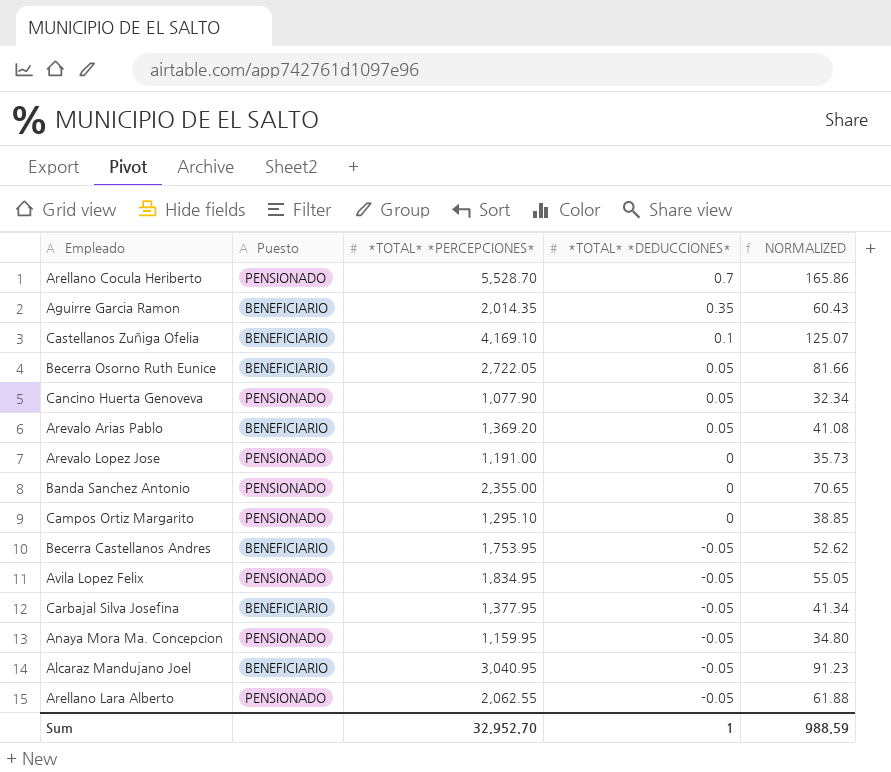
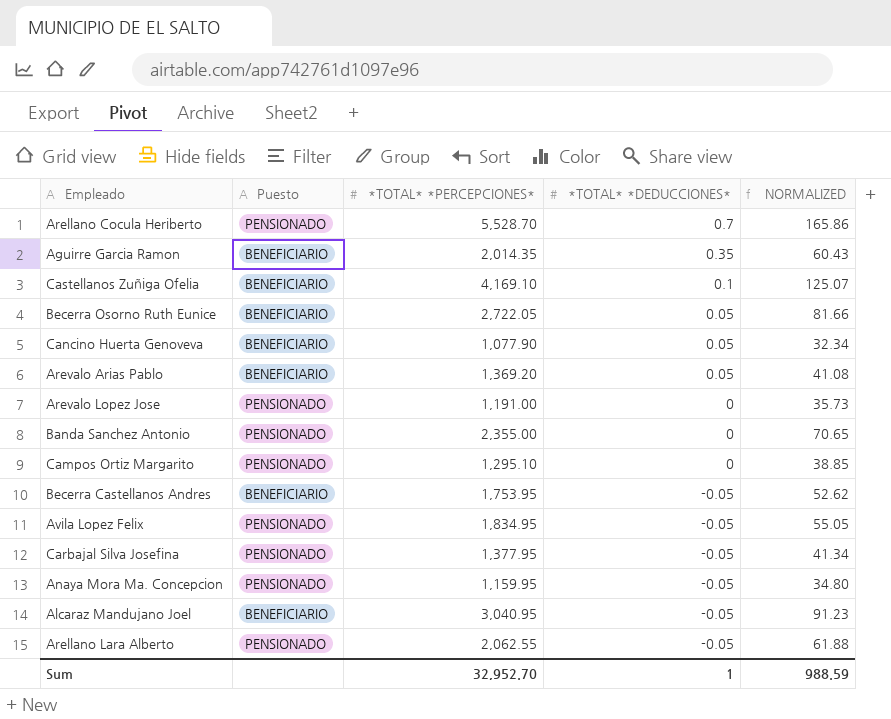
Cancino Huerta Genoveva | Puesto: PENSIONADO -> BENEFICIARIO
Carbajal Silva Josefina | Puesto: BENEFICIARIO -> PENSIONADO

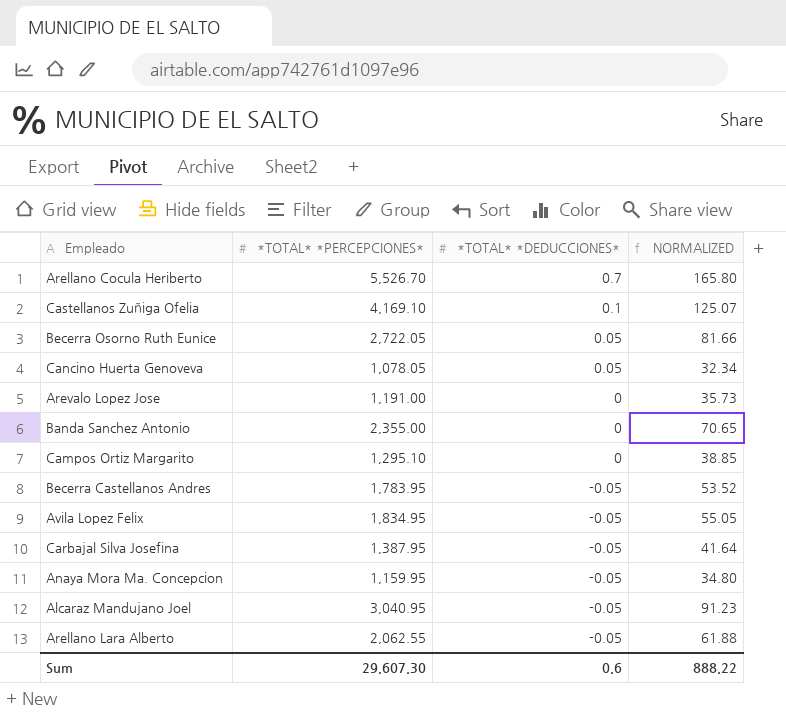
column Puesto | position: 2 -> none
row Aguirre Garcia Ramon: BENEFICIARIO | 2,014.35 | 0.35 | 60.43 -> none
row Arevalo Arias Pablo: BENEFICIARIO | 1,369.20 | 0.05 | 41.08 -> none
Arellano Cocula Heriberto | *TOTAL* *PERCEPCIONES*: 5,528.70 -> 5,526.70
Arellano Cocula Heriberto | NORMALIZED: 165.86 -> 165.80
Cancino Huerta Genoveva | *TOTAL* *PERCEPCIONES*: 1,077.90 -> 1,078.05
Becerra Castellanos Andres | *TOTAL* *PERCEPCIONES*: 1,753.95 -> 1,783.95
Becerra Castellanos Andres | NORMALIZED: 52.62 -> 53.52
Carbajal Silva Josefina | *TOTAL* *PERCEPCIONES*: 1,377.95 -> 1,387.95
Carbajal Silva Josefina | NORMALIZED: 41.34 -> 41.64
Sum | *TOTAL* *PERCEPCIONES*: 32,952.70 -> 29,607.30
Sum | *TOTAL* *DEDUCCIONES*: 1 -> 0.6
Sum | NORMALIZED: 988.59 -> 888.22

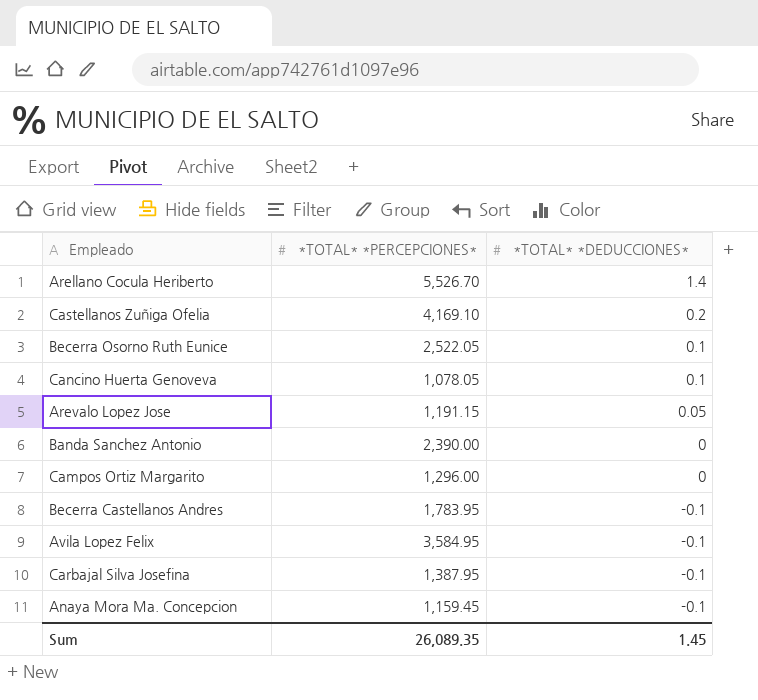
column NORMALIZED | formula: [*TOTAL* *PERCEPCIONES*] * 0.03 -> none
row Alcaraz Mandujano Joel: 3,040.95 | -0.05 | 91.23 -> none
row Arellano Lara Alberto: 2,062.55 | -0.05 | 61.88 -> none
Arellano Cocula Heriberto | *TOTAL* *DEDUCCIONES*: 0.7 -> 1.4
Castellanos Zuñiga Ofelia | *TOTAL* *DEDUCCIONES*: 0.1 -> 0.2
Becerra Osorno Ruth Eunice | *TOTAL* *PERCEPCIONES*: 2,722.05 -> 2,522.05
Becerra Osorno Ruth Eunice | *TOTAL* *DEDUCCIONES*: 0.05 -> 0.1
Cancino Huerta Genoveva | *TOTAL* *DEDUCCIONES*: 0.05 -> 0.1
Arevalo Lopez Jose | *TOTAL* *PERCEPCIONES*: 1,191.00 -> 1,191.15
Arevalo Lopez Jose | *TOTAL* *DEDUCCIONES*: 0 -> 0.05
Banda Sanchez Antonio | *TOTAL* *PERCEPCIONES*: 2,355.00 -> 2,390.00
Campos Ortiz Margarito | *TOTAL* *PERCEPCIONES*: 1,295.10 -> 1,296.00
Becerra Castellanos Andres | *TOTAL* *DEDUCCIONES*: -0.05 -> -0.1
Avila Lopez Felix | *TOTAL* *PERCEPCIONES*: 1,834.95 -> 3,584.95
Avila Lopez Felix | *TOTAL* *DEDUCCIONES*: -0.05 -> -0.1
Carbajal Silva Josefina | *TOTAL* *DEDUCCIONES*: -0.05 -> -0.1
Anaya Mora Ma. Concepcion | *TOTAL* *PERCEPCIONES*: 1,159.95 -> 1,159.45
Anaya Mora Ma. Concepcion | *TOTAL* *DEDUCCIONES*: -0.05 -> -0.1
Sum | *TOTAL* *PERCEPCIONES*: 29,607.30 -> 26,089.35
Sum | *TOTAL* *DEDUCCIONES*: 0.6 -> 1.45

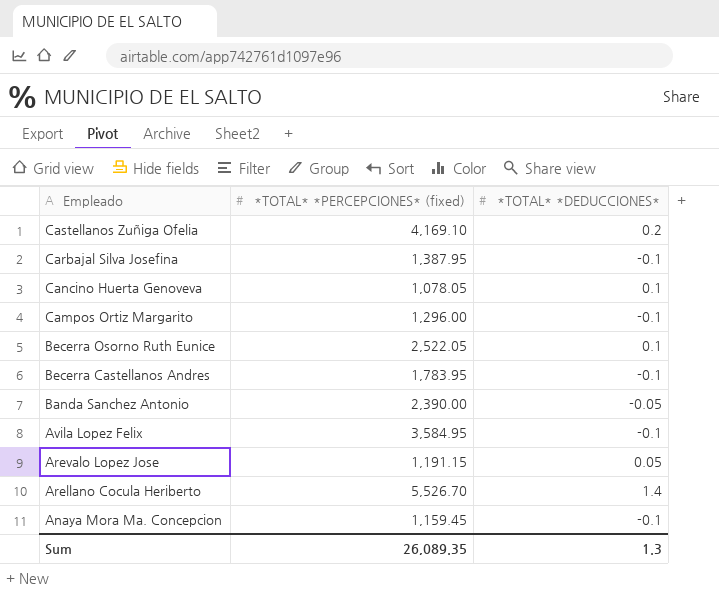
row order: *TOTAL* *DEDUCCIONES* descending -> Empleado descending
column name: *TOTAL* *PERCEPCIONES* -> *TOTAL* *PERCEPCIONES* (fixed)
Campos Ortiz Margarito | *TOTAL* *DEDUCCIONES*: 0 -> -0.1
Banda Sanchez Antonio | *TOTAL* *DEDUCCIONES*: 0 -> -0.05
Sum | *TOTAL* *DEDUCCIONES*: 1.45 -> 1.3

